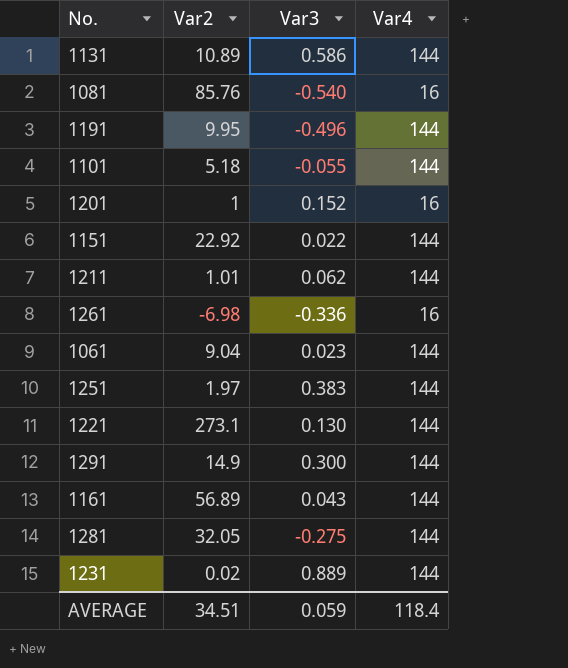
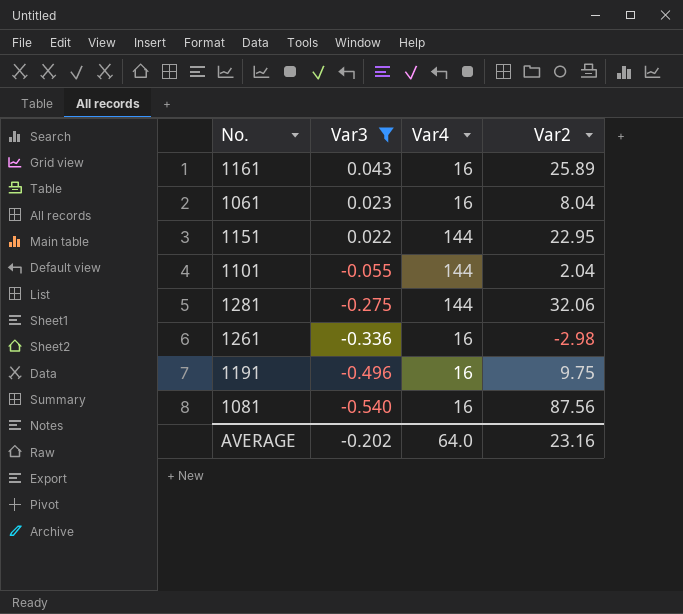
filter: none -> Var3 <= 0.043
row order: none -> Var3 descending
column Var2 | position: 2 -> 4
1161 | Var4: 144 -> 16
1161 | Var2: 56.89 -> 25.89
1061 | Var4: 144 -> 16
1061 | Var2: 9.04 -> 8.04
1151 | Var2: 22.92 -> 22.95
1101 | Var2: 5.18 -> 2.04
1281 | Var2: 32.05 -> 32.06
1261 | Var2: -6.98 -> -2.98
1191 | Var4: 144 -> 16
1191 | Var2: 9.95 -> 9.75
1081 | Var2: 85.76 -> 87.56
AVERAGE | Var3: 0.059 -> -0.202
AVERAGE | Var4: 118.4 -> 64.0
AVERAGE | Var2: 34.51 -> 23.16

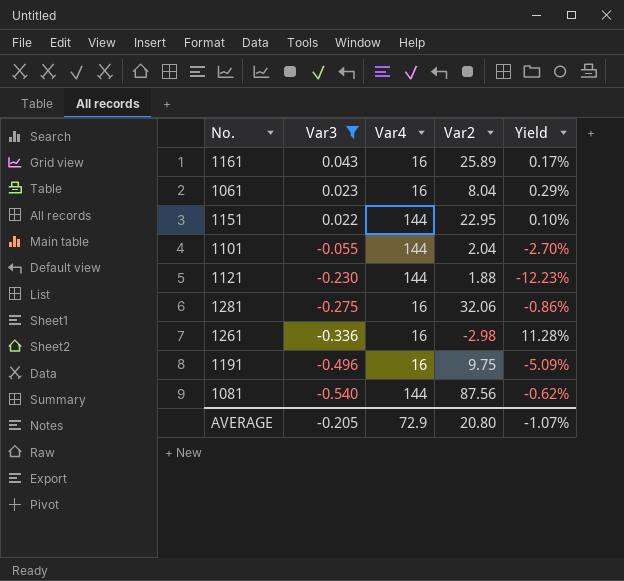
column Yield | formula: none -> [Var3] / [Var2]
row 1121: none -> -0.230 | 144 | 1.88 | -12.23%
1281 | Var4: 144 -> 16
1081 | Var4: 16 -> 144
AVERAGE | Var3: -0.202 -> -0.205
AVERAGE | Var4: 64.0 -> 72.9
AVERAGE | Var2: 23.16 -> 20.80

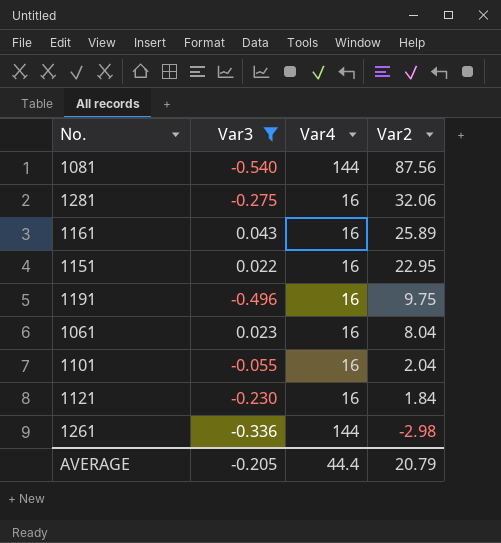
row order: Var3 descending -> Var2 descending
column Yield | formula: [Var3] / [Var2] -> none
1151 | Var4: 144 -> 16
1101 | Var4: 144 -> 16
1121 | Var4: 144 -> 16
1121 | Var2: 1.88 -> 1.84
1261 | Var4: 16 -> 144
AVERAGE | Var4: 72.9 -> 44.4
AVERAGE | Var2: 20.80 -> 20.79

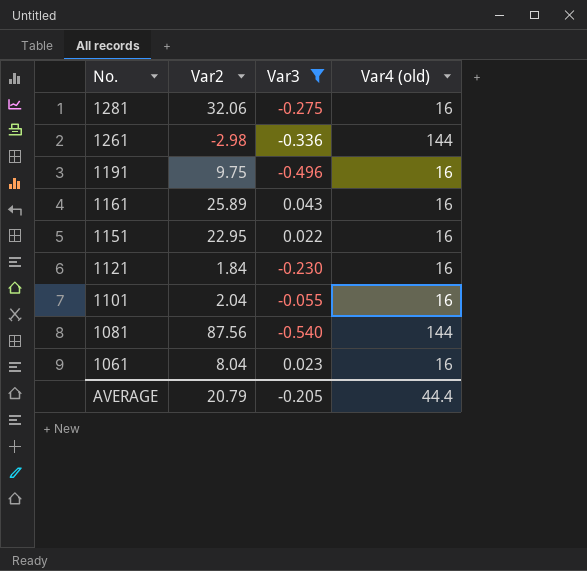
row order: Var2 descending -> No. descending
column Var2 | position: 4 -> 2
column name: Var4 -> Var4 (old)

